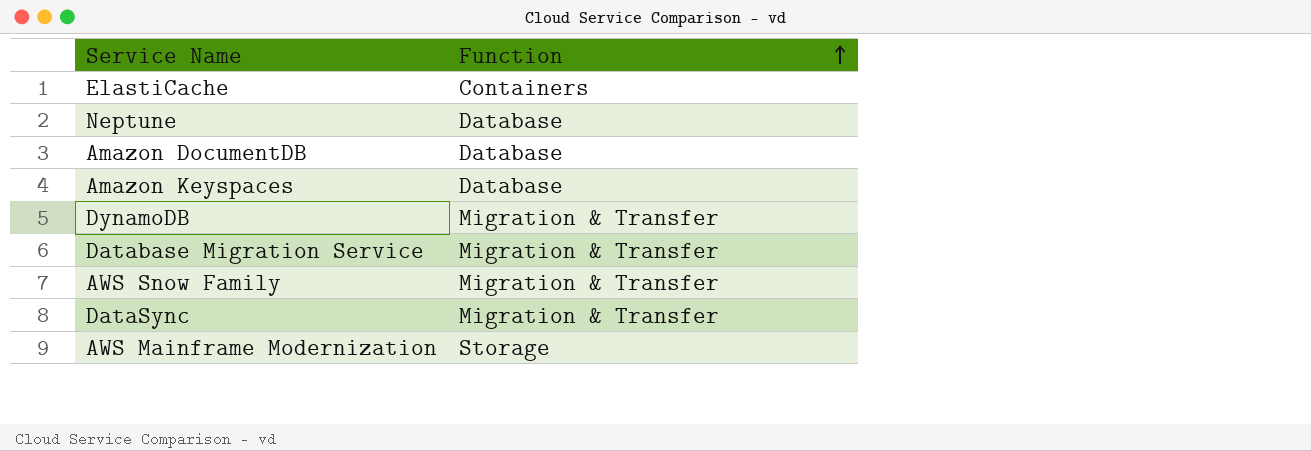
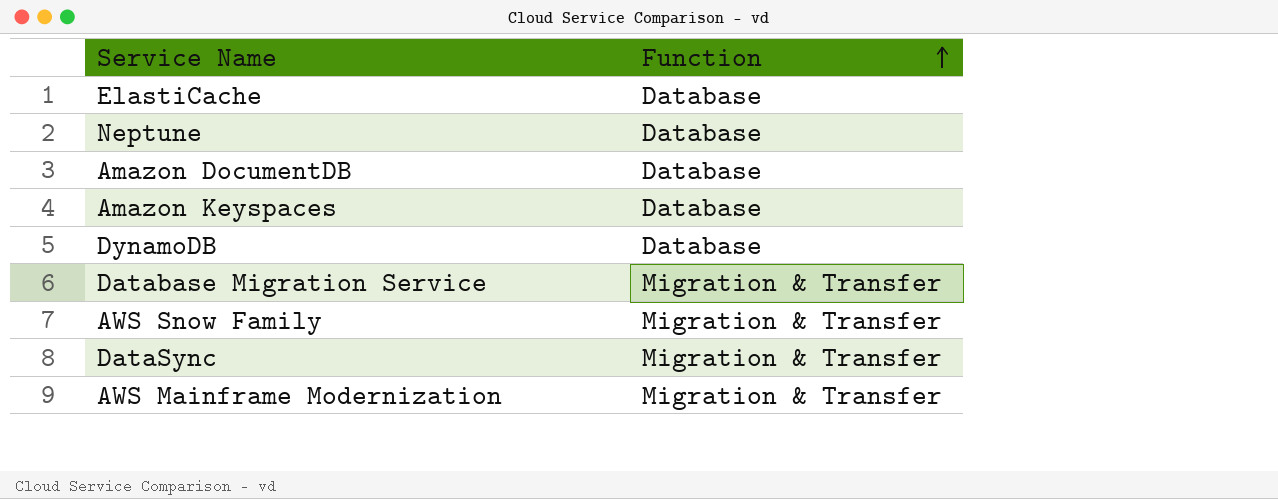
ElastiCache | Function: Containers -> Database
DynamoDB | Function: Migration & Transfer -> Database
AWS Mainframe Modernization | Function: Storage -> Migration & Transfer

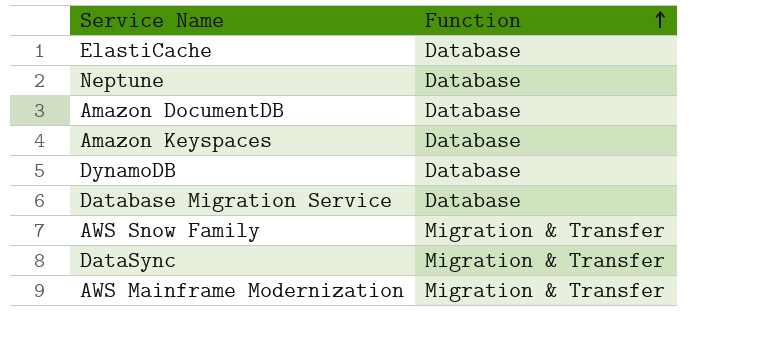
Database Migration Service | Function: Migration & Transfer -> Database

